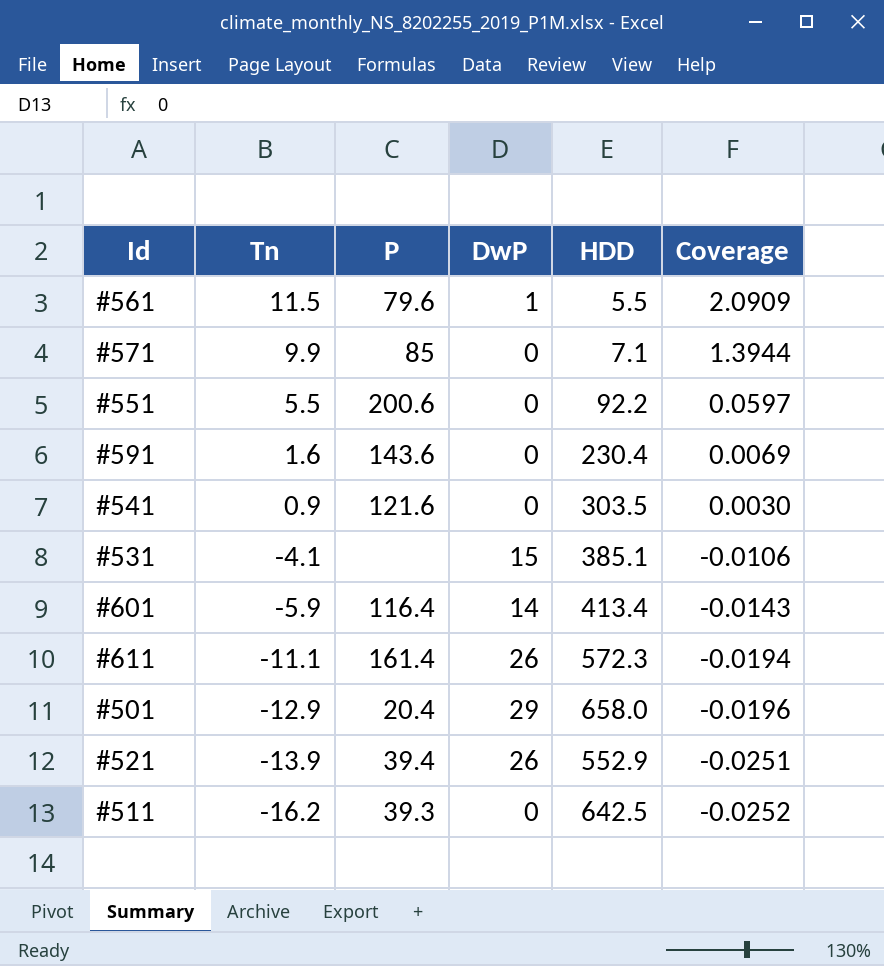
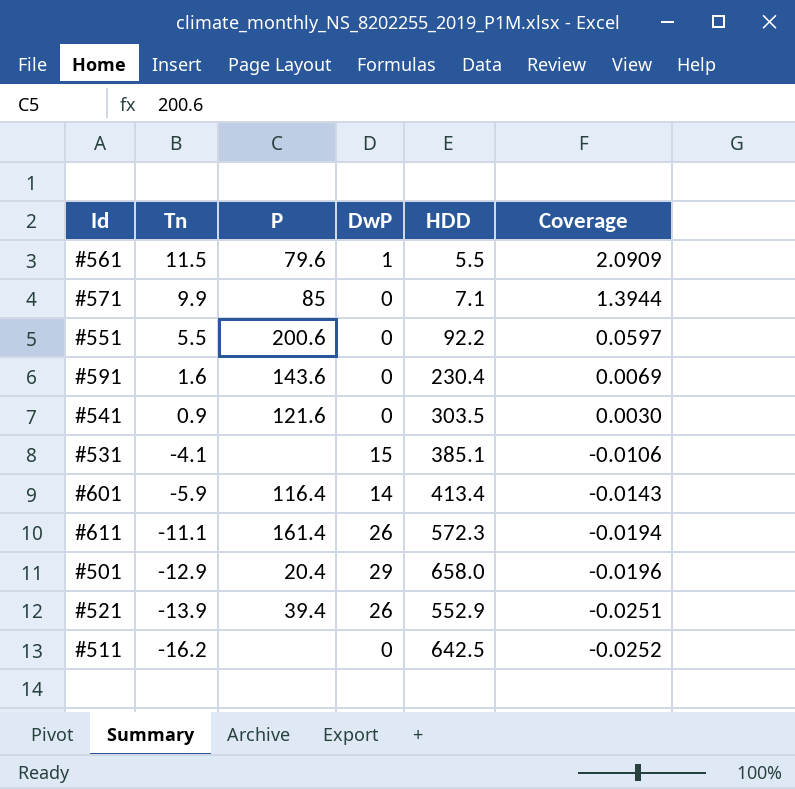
#511 | P: 39.3 -> none

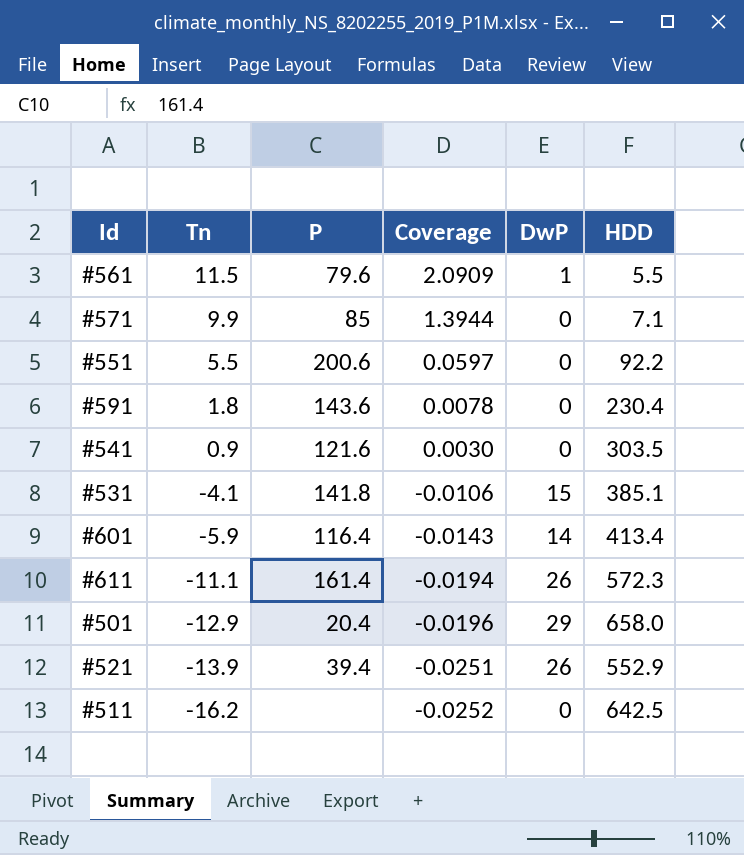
column Coverage | position: 6 -> 4
#591 | Tn: 1.6 -> 1.8
#591 | Coverage: 0.0069 -> 0.0078
#531 | P: none -> 141.8

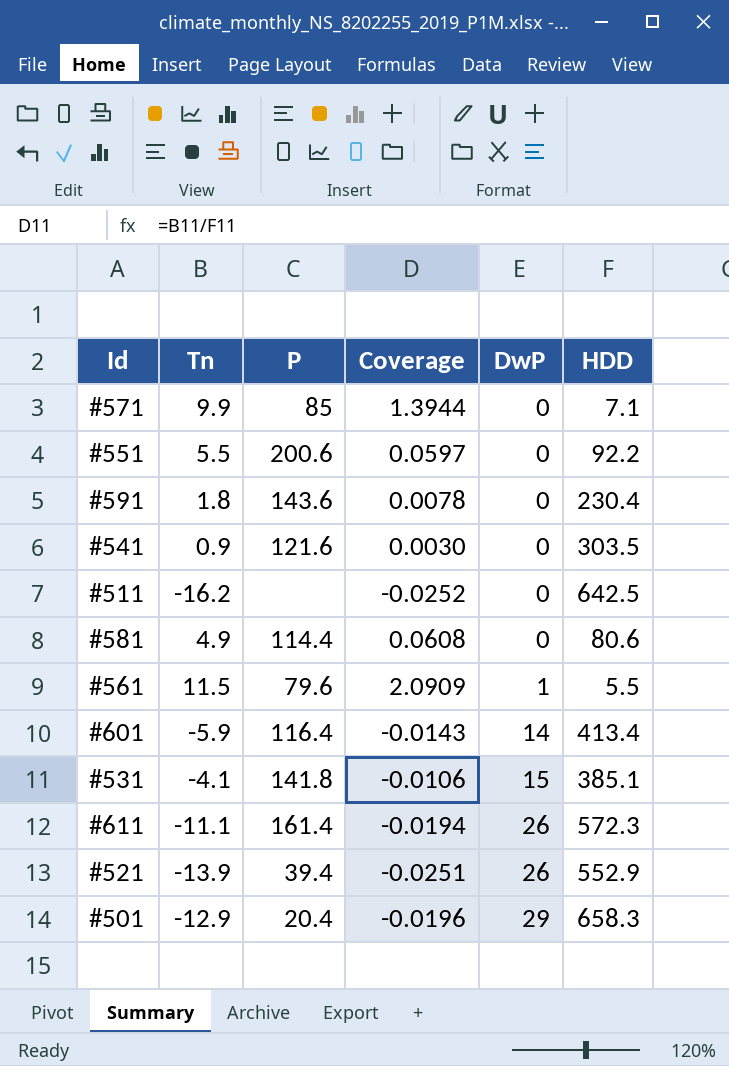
row order: Tn descending -> DwP ascending
row #581: none -> 4.9 | 114.4 | 0.0608 | 0 | 80.6
#501 | HDD: 658.0 -> 658.3

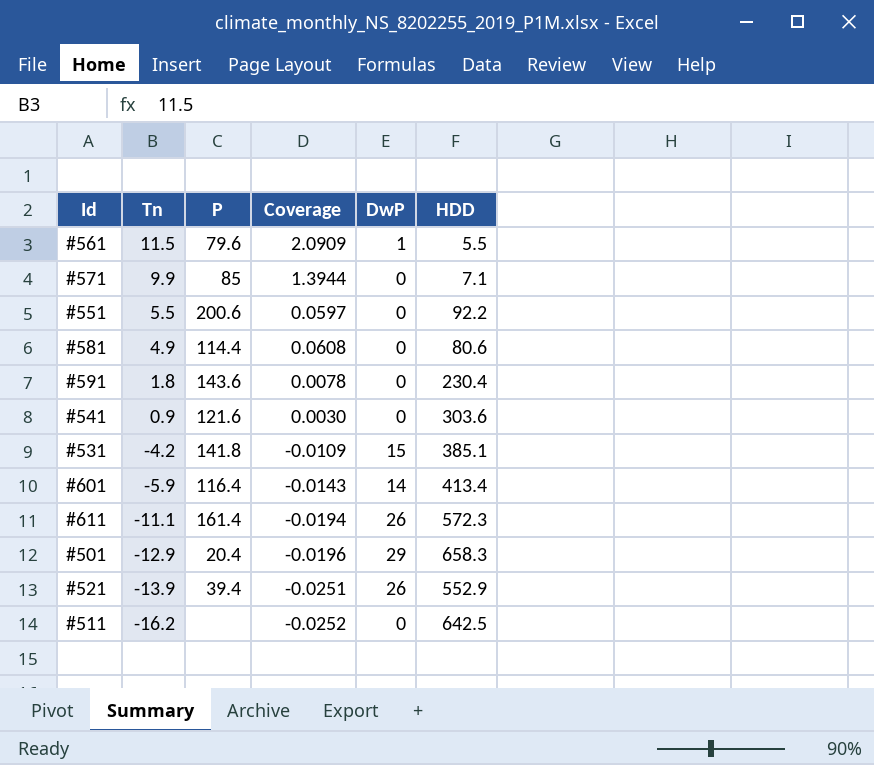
row order: DwP ascending -> Tn descending
#541 | HDD: 303.5 -> 303.6
#531 | Tn: -4.1 -> -4.2
#531 | Coverage: -0.0106 -> -0.0109

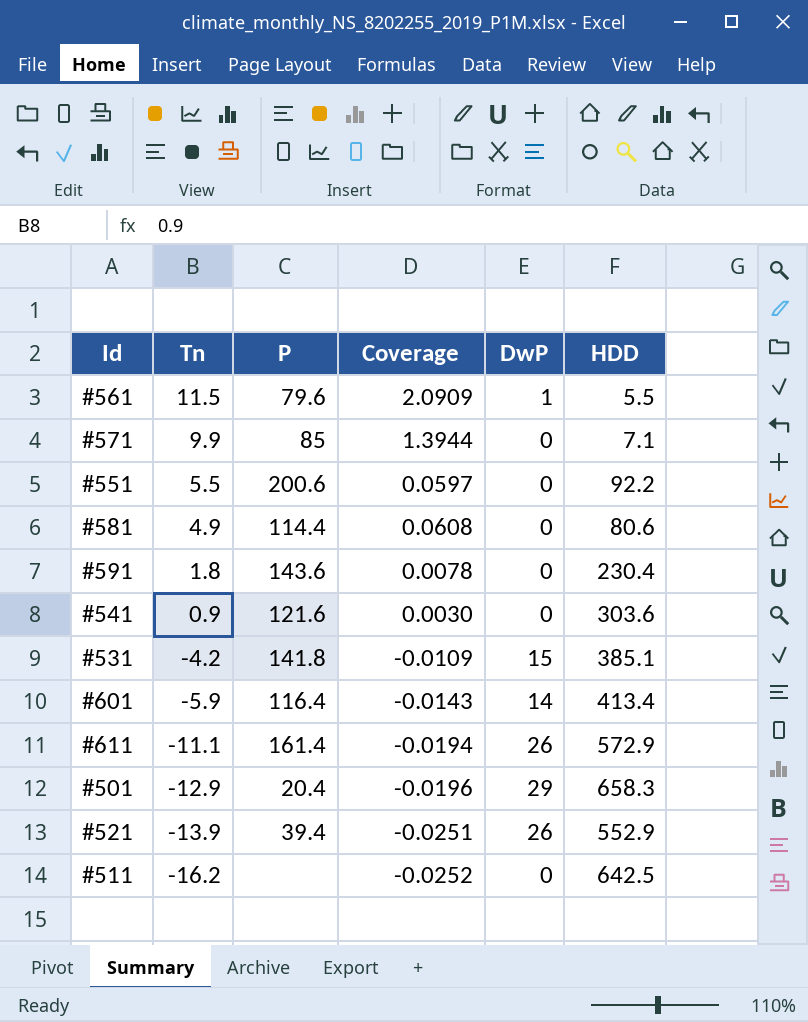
#611 | HDD: 572.3 -> 572.9

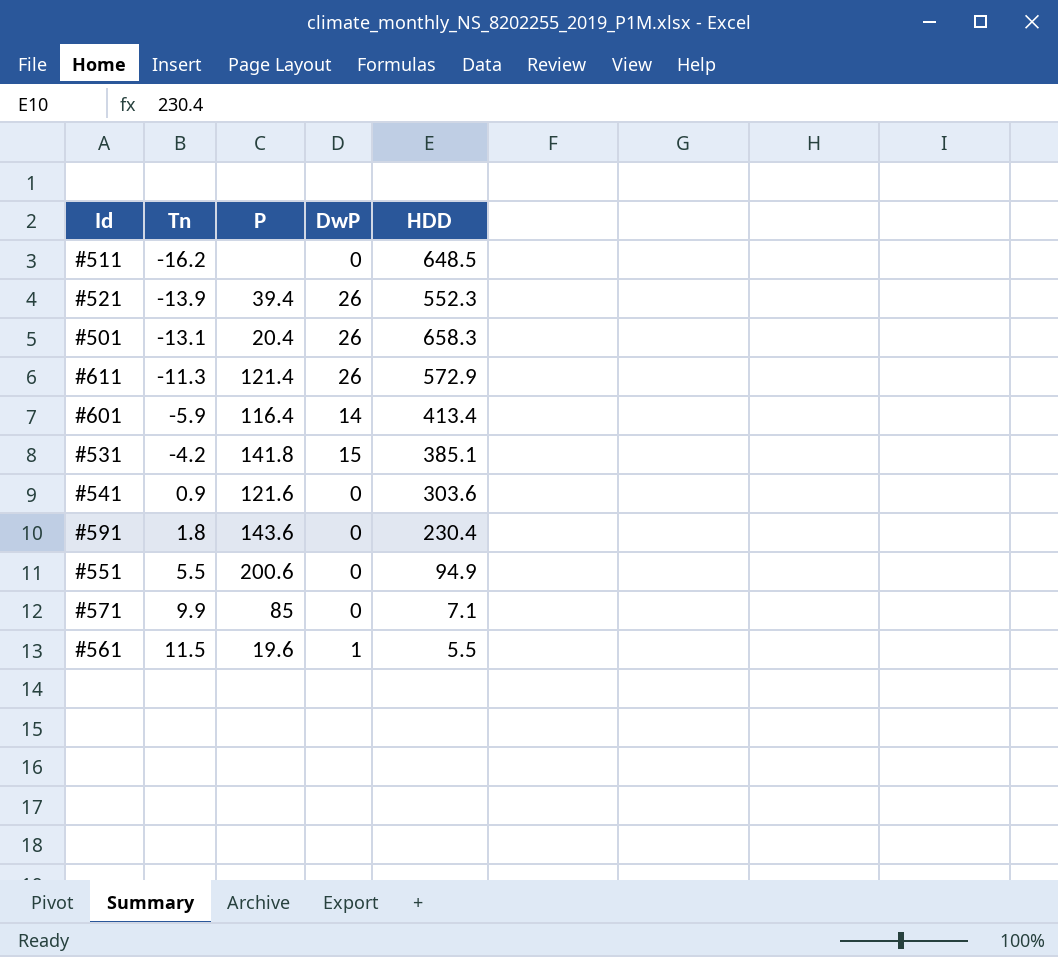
row order: Tn descending -> Tn ascending
column Coverage | formula: [Tn] / [HDD] -> none
row #581: 4.9 | 114.4 | 0.0608 | 0 | 80.6 -> none
#511 | HDD: 642.5 -> 648.5
#521 | HDD: 552.9 -> 552.3
#501 | Tn: -12.9 -> -13.1
#501 | DwP: 29 -> 26
#611 | Tn: -11.1 -> -11.3
#611 | P: 161.4 -> 121.4
#551 | HDD: 92.2 -> 94.9
#561 | P: 79.6 -> 19.6

